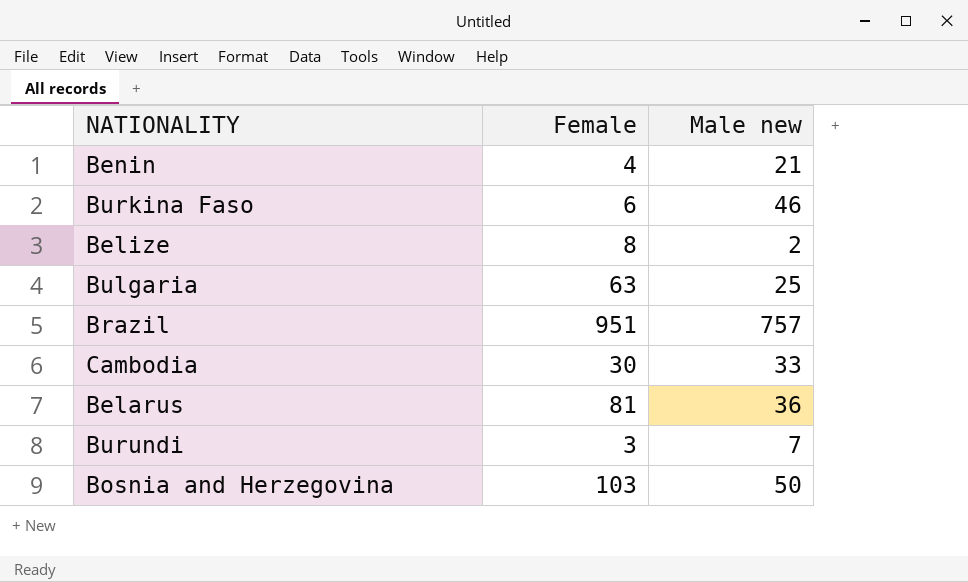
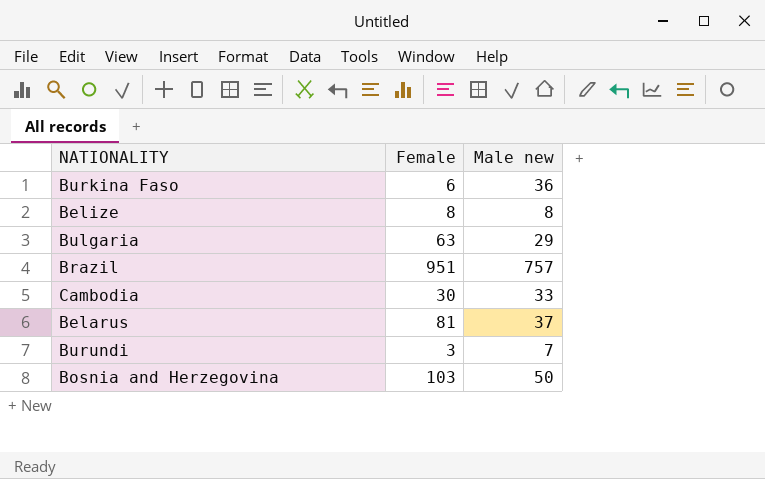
row Benin: 4 | 21 -> none
Burkina Faso | Male new: 46 -> 36
Belize | Male new: 2 -> 8
Bulgaria | Male new: 25 -> 29
Belarus | Male new: 36 -> 37

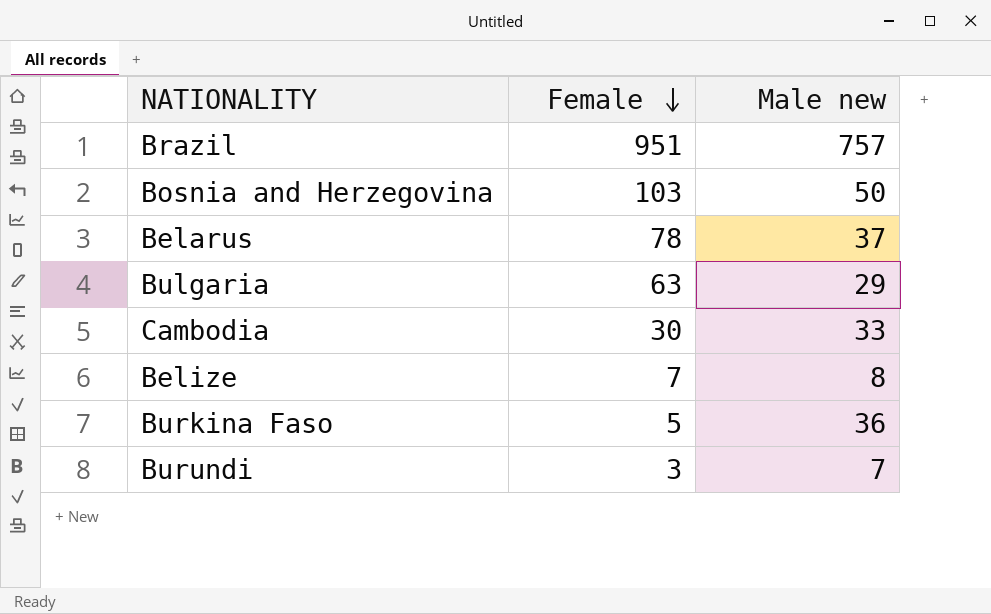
row order: none -> Female descending
Belarus | Female: 81 -> 78
Belize | Female: 8 -> 7
Burkina Faso | Female: 6 -> 5

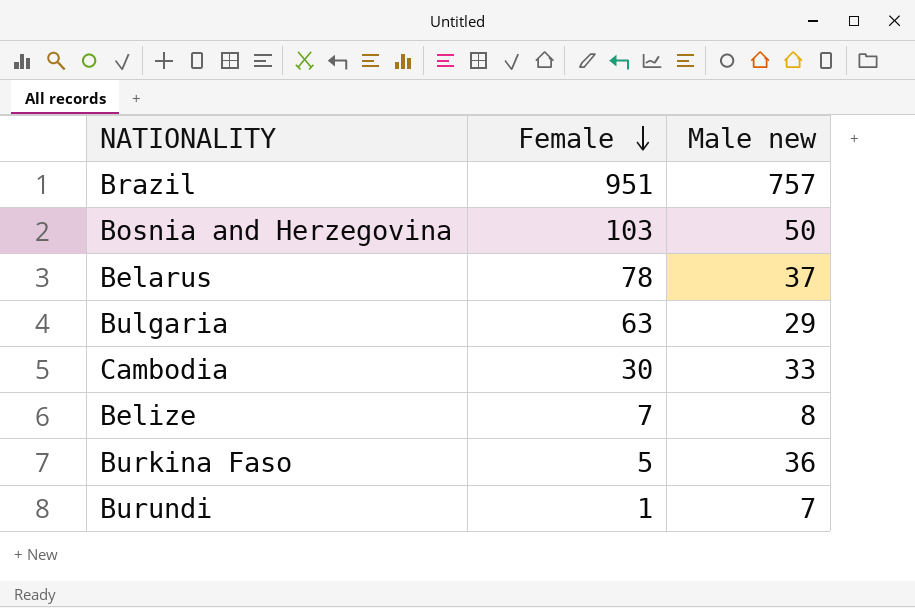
Burundi | Female: 3 -> 1

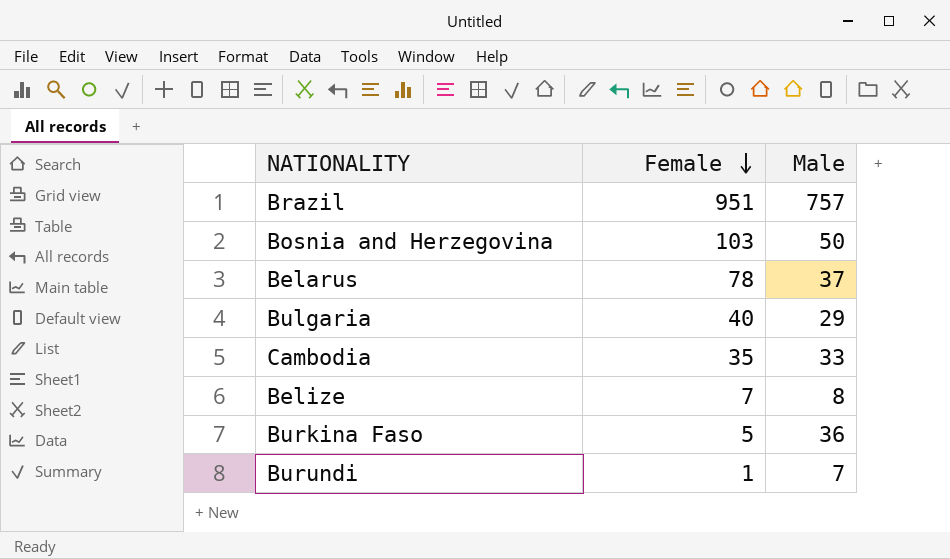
column name: Male new -> Male
Bulgaria | Female: 63 -> 40
Cambodia | Female: 30 -> 35

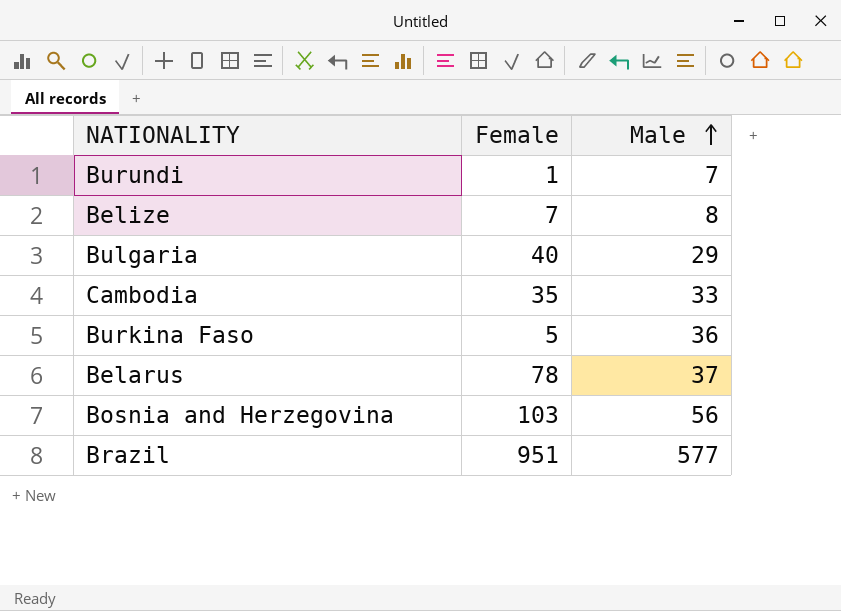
row order: Female descending -> Male ascending
Bosnia and Herzegovina | Male: 50 -> 56
Brazil | Male: 757 -> 577

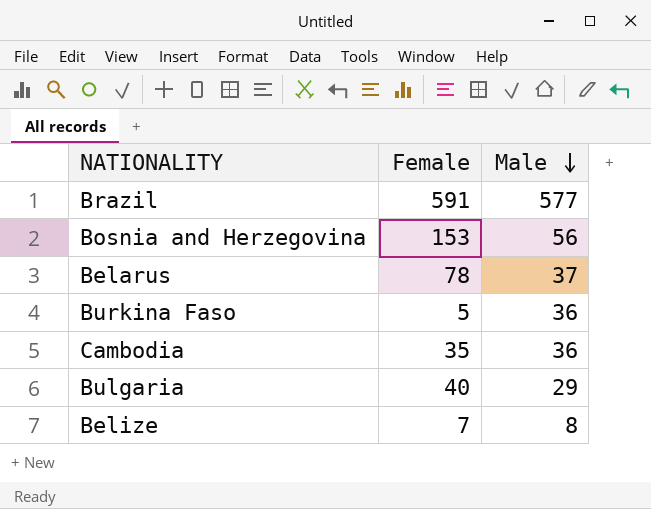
row order: Male ascending -> Male descending
row Burundi: 1 | 7 -> none
Brazil | Female: 951 -> 591
Bosnia and Herzegovina | Female: 103 -> 153
Cambodia | Male: 33 -> 36

